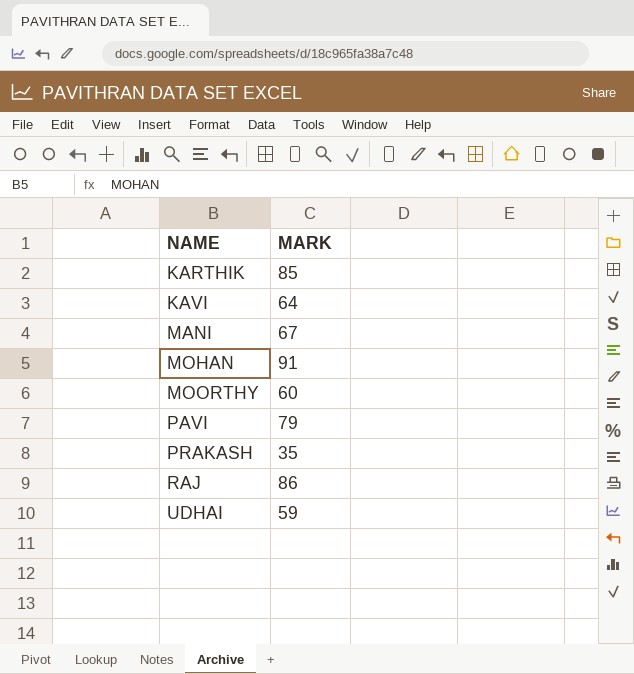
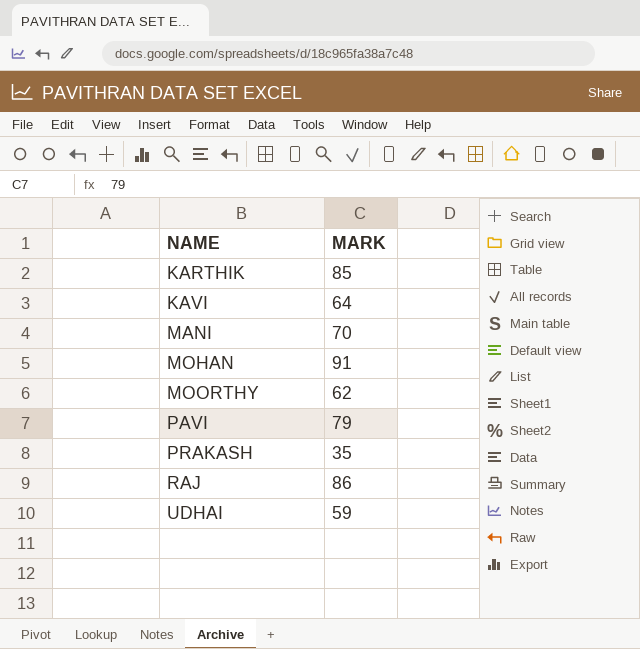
MANI | MARK: 67 -> 70
MOORTHY | MARK: 60 -> 62

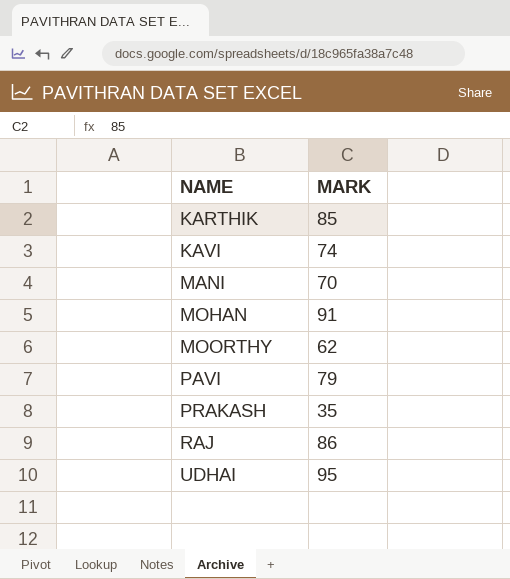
KAVI | MARK: 64 -> 74
UDHAI | MARK: 59 -> 95

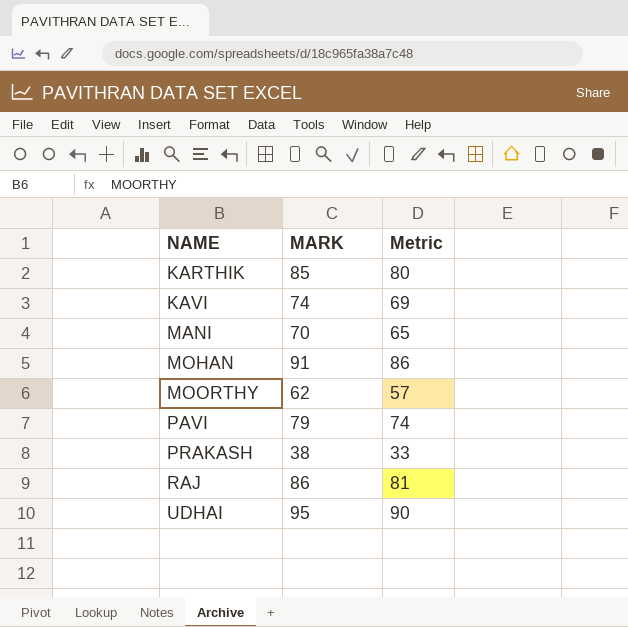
column Metric | formula: none -> [MARK] - 5
PRAKASH | MARK: 35 -> 38

